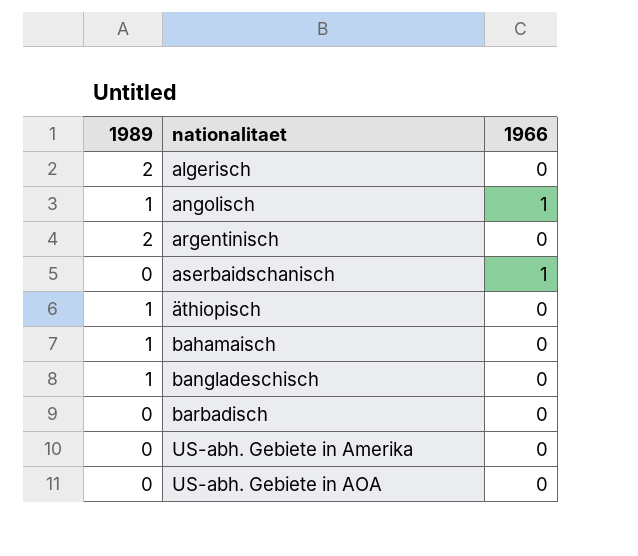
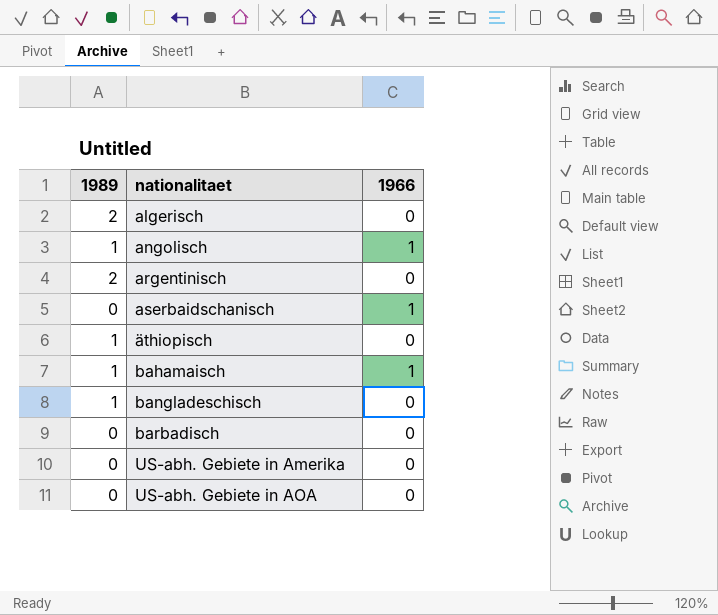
bahamaisch | 1966: 0 -> 1

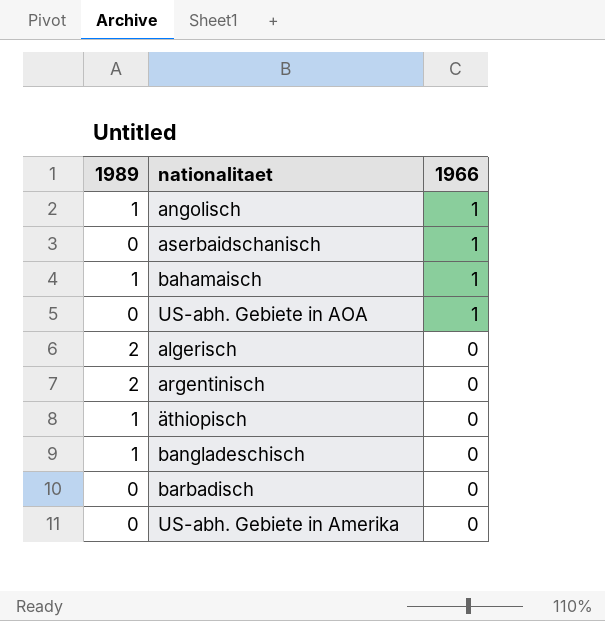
row order: nationalitaet ascending -> 1966 descending
US-abh. Gebiete in AOA | 1966: 0 -> 1

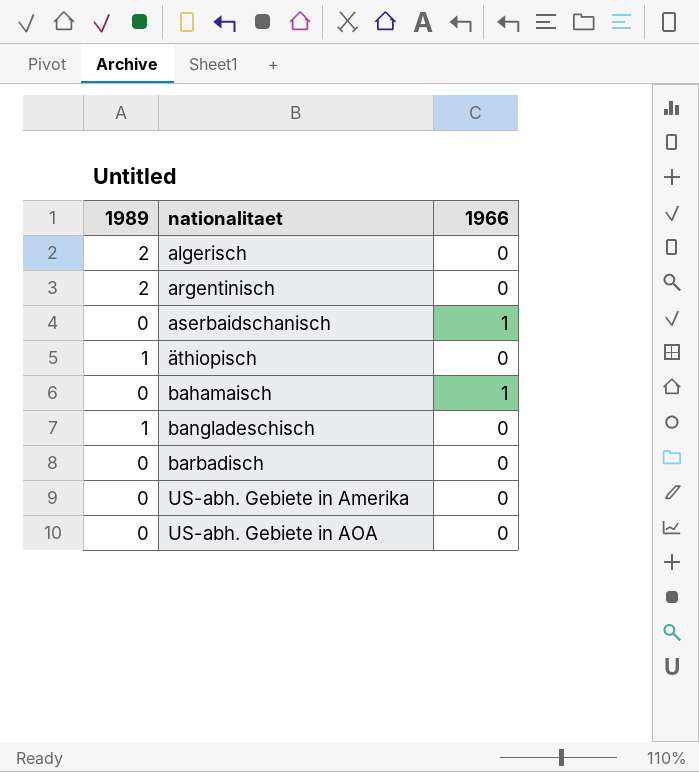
row order: 1966 descending -> nationalitaet ascending
row angolisch: 1 | 1 -> none
bahamaisch | 1989: 1 -> 0
US-abh. Gebiete in AOA | 1966: 1 -> 0

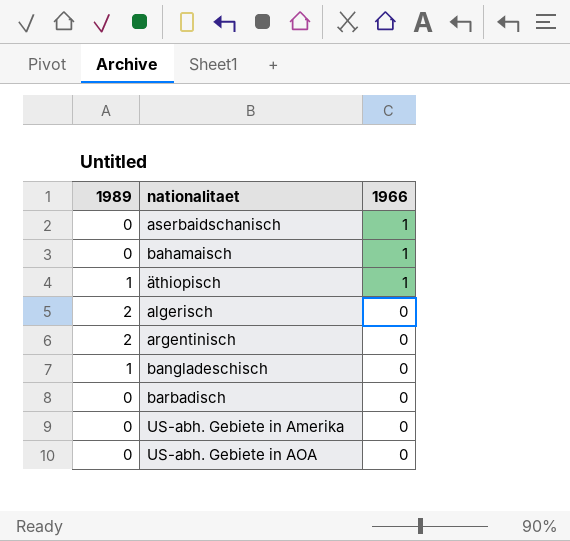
row order: nationalitaet ascending -> 1966 descending
äthiopisch | 1966: 0 -> 1

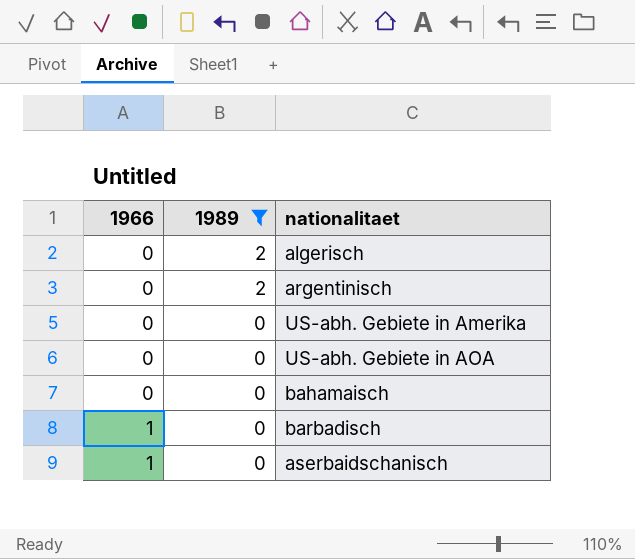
filter: none -> 1989 != 1
row order: 1966 descending -> 1966 ascending
column 1966 | position: 3 -> 1
bahamaisch | 1966: 1 -> 0
barbadisch | 1966: 0 -> 1

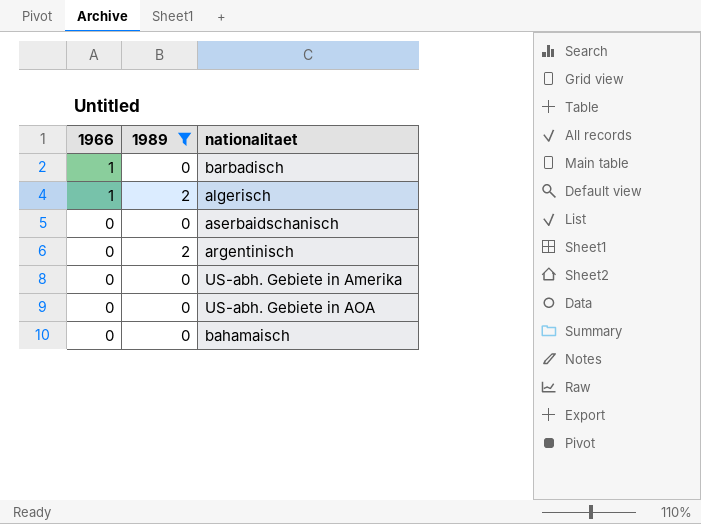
row order: 1966 ascending -> 1966 descending
algerisch | 1966: 0 -> 1
aserbaidschanisch | 1966: 1 -> 0

